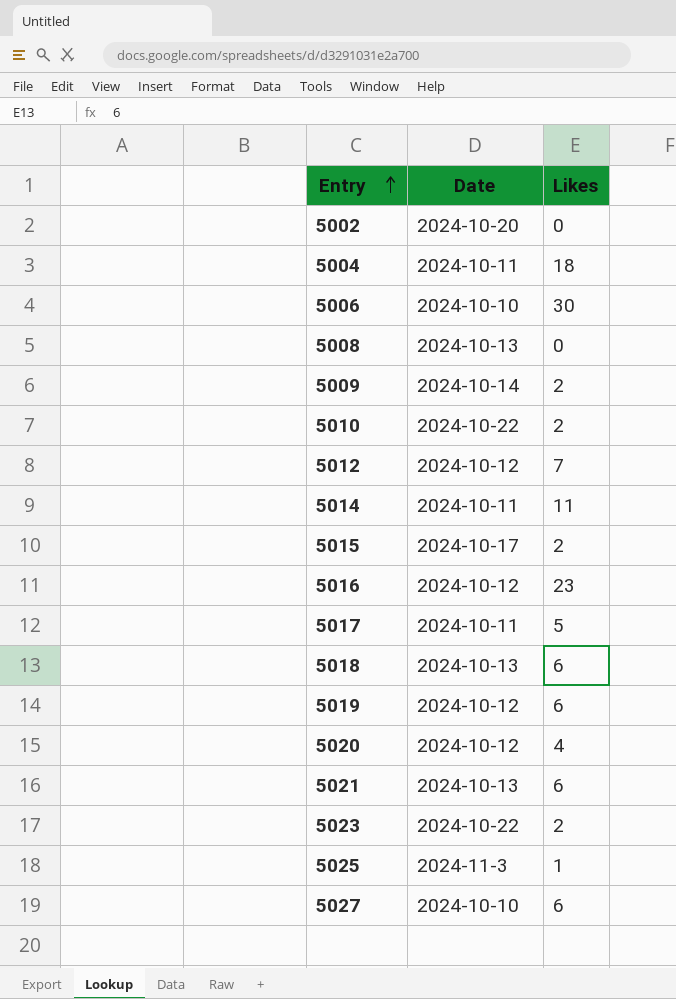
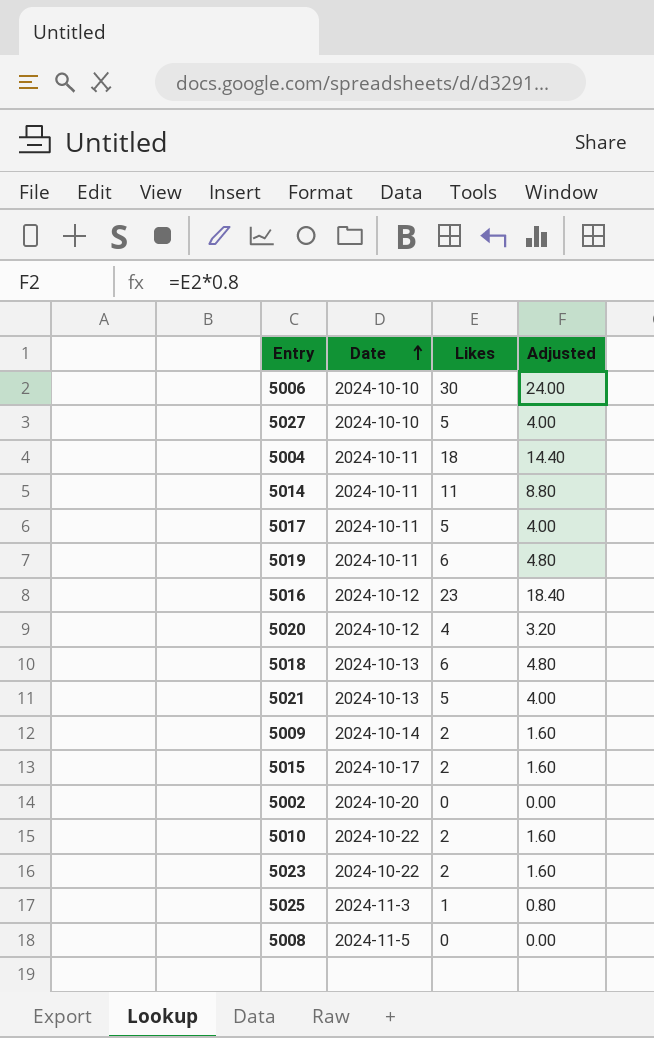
row order: Entry ascending -> Date ascending
column Adjusted | formula: none -> [Likes] * 0.8
row 5012: 2024-10-12 | 7 -> none
5027 | Likes: 6 -> 5
5019 | Date: 2024-10-12 -> 2024-10-11
5021 | Likes: 6 -> 5
5008 | Date: 2024-10-13 -> 2024-11-5

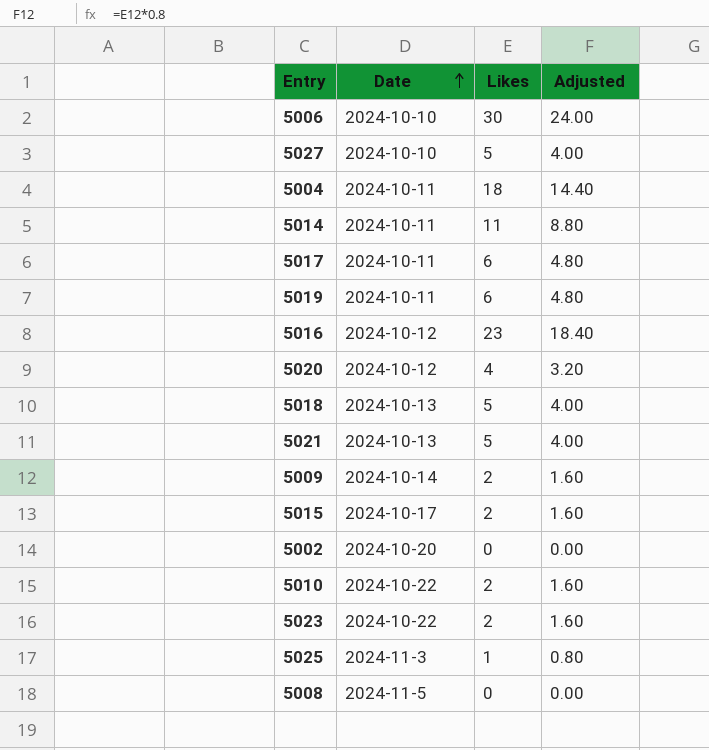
5017 | Likes: 5 -> 6
5017 | Adjusted: 4.00 -> 4.80
5018 | Likes: 6 -> 5
5018 | Adjusted: 4.80 -> 4.00

